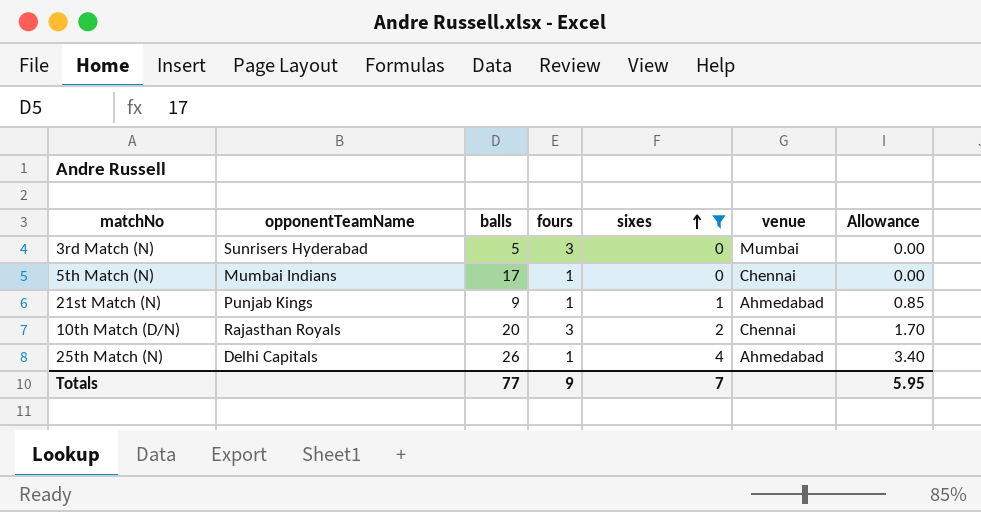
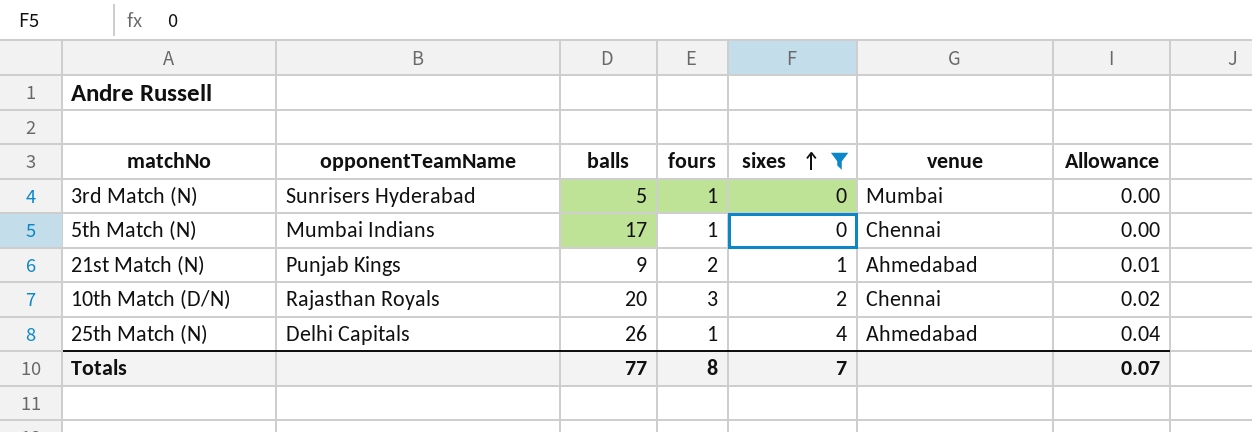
column Allowance | formula: [sixes] * 0.85 -> [sixes] * 0.01
3rd Match (N) | fours: 3 -> 1
21st Match (N) | fours: 1 -> 2
Totals | fours: 9 -> 8
Totals | Allowance: 5.95 -> 0.07

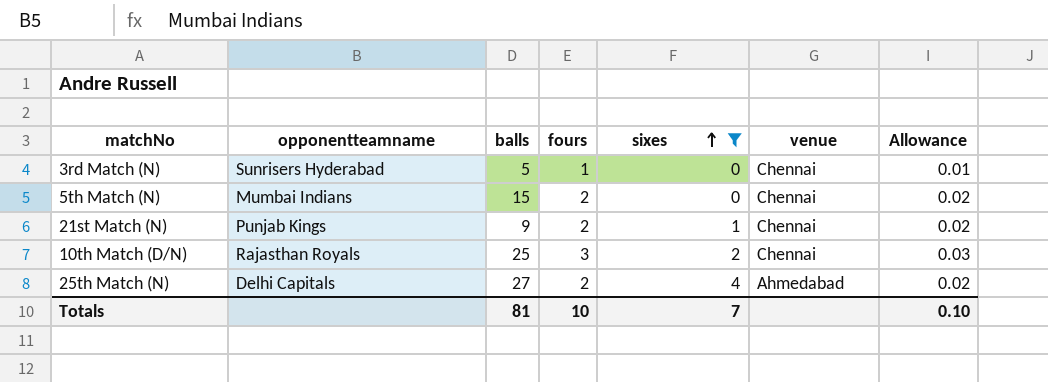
column name: opponentTeamName -> opponentteamname
column Allowance | formula: [sixes] * 0.01 -> [fours] * 0.01
3rd Match (N) | venue: Mumbai -> Chennai
5th Match (N) | balls: 17 -> 15
5th Match (N) | fours: 1 -> 2
21st Match (N) | venue: Ahmedabad -> Chennai
10th Match (D/N) | balls: 20 -> 25
25th Match (N) | balls: 26 -> 27
25th Match (N) | fours: 1 -> 2
Totals | balls: 77 -> 81
Totals | fours: 8 -> 10
Totals | Allowance: 0.07 -> 0.10

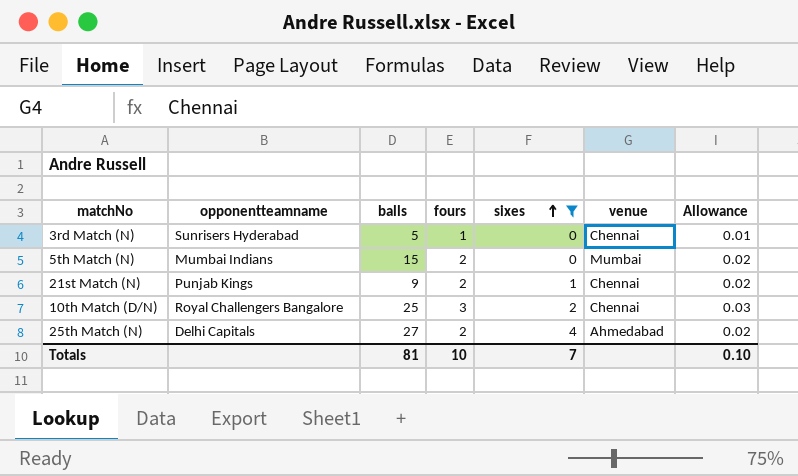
5th Match (N) | venue: Chennai -> Mumbai
10th Match (D/N) | opponentteamname: Rajasthan Royals -> Royal Challengers Bangalore

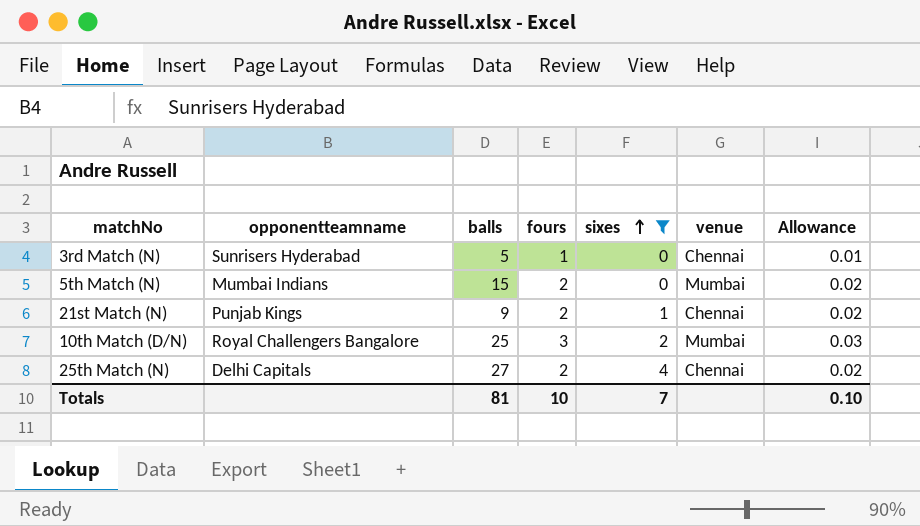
10th Match (D/N) | venue: Chennai -> Mumbai
25th Match (N) | venue: Ahmedabad -> Chennai

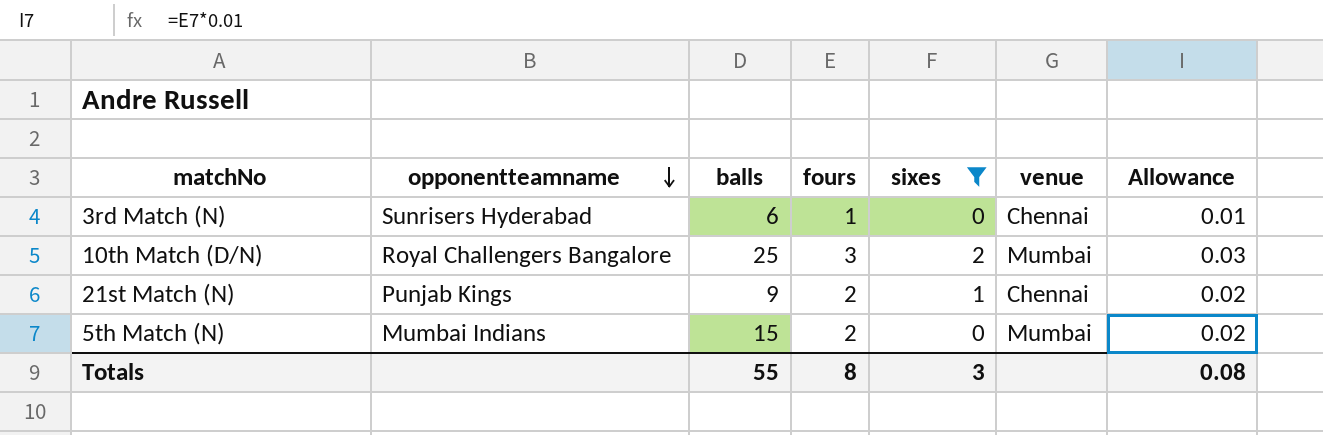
row order: sixes ascending -> opponentteamname descending
row 25th Match (N): Delhi Capitals | 27 | 2 | 4 | Chennai | 0.02 -> none
3rd Match (N) | balls: 5 -> 6
Totals | balls: 81 -> 55
Totals | fours: 10 -> 8
Totals | sixes: 7 -> 3
Totals | Allowance: 0.10 -> 0.08

